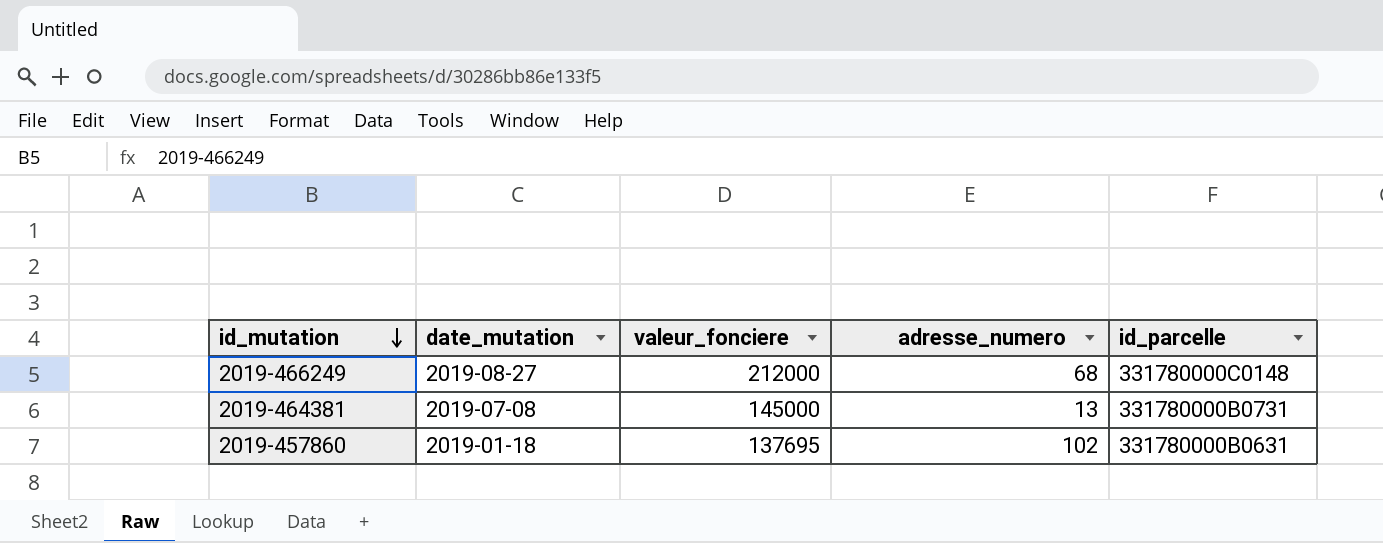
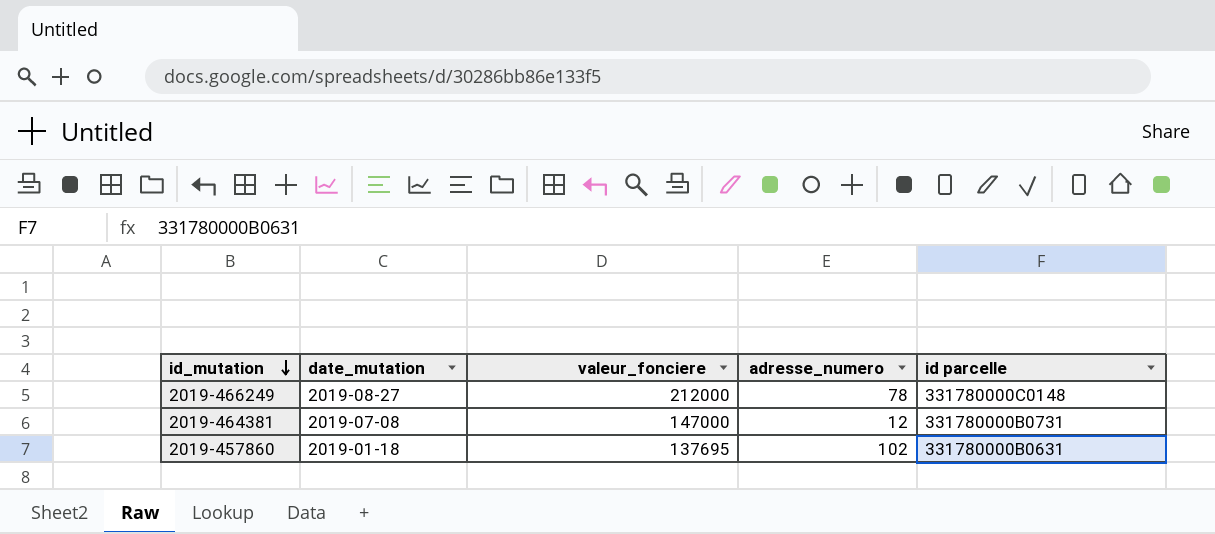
column name: id_parcelle -> id parcelle
2019-466249 | adresse_numero: 68 -> 78
2019-464381 | valeur_fonciere: 145000 -> 147000
2019-464381 | adresse_numero: 13 -> 12

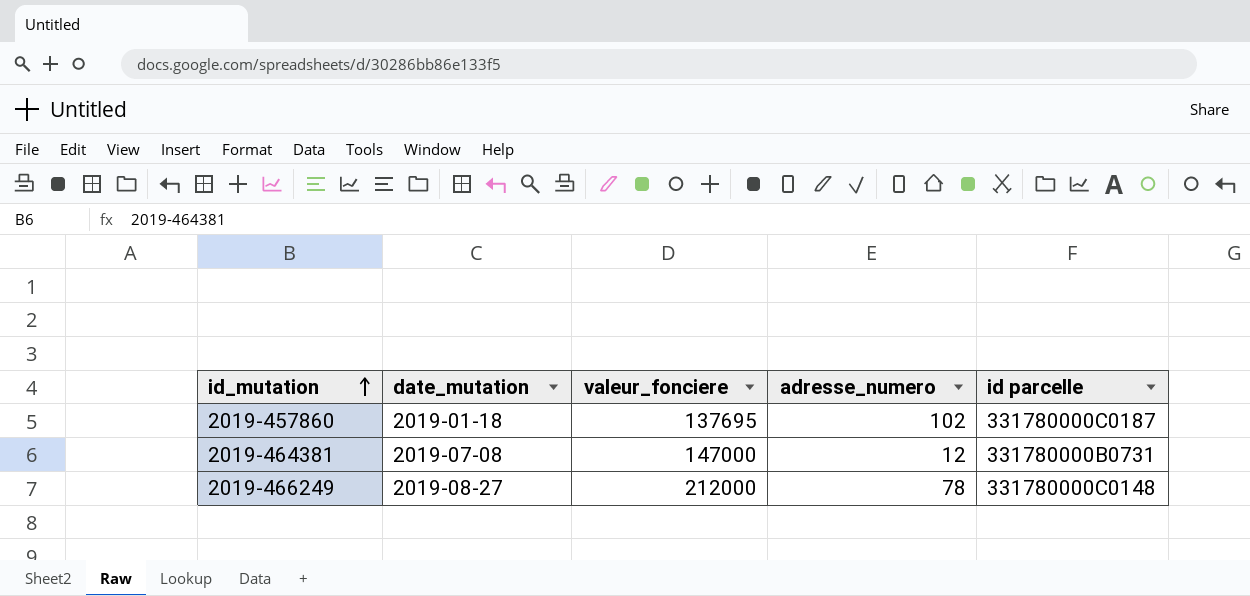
row order: id_mutation descending -> id_mutation ascending
2019-457860 | id parcelle: 331780000B0631 -> 331780000C0187

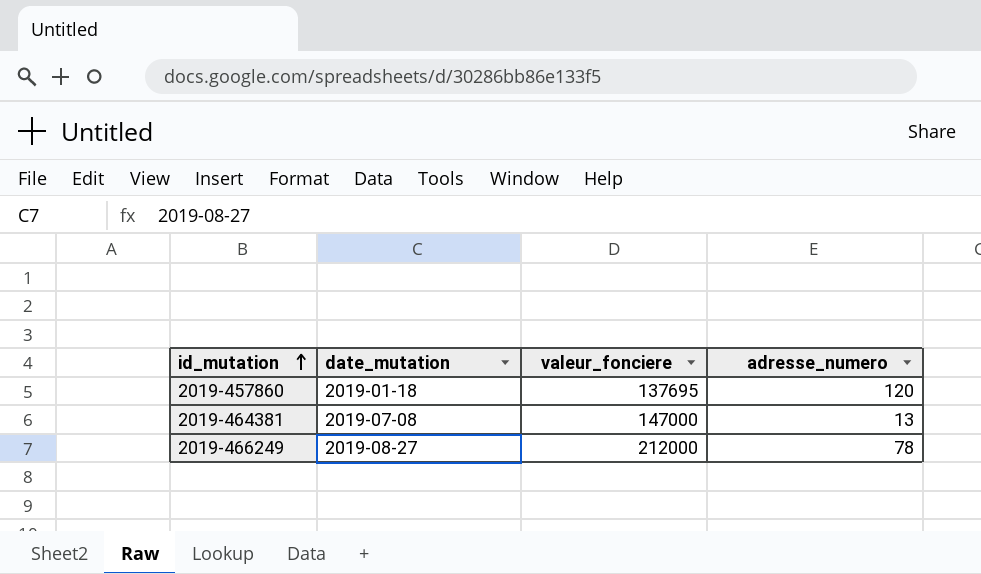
column id parcelle | position: 5 -> none
2019-457860 | adresse_numero: 102 -> 120
2019-464381 | adresse_numero: 12 -> 13

